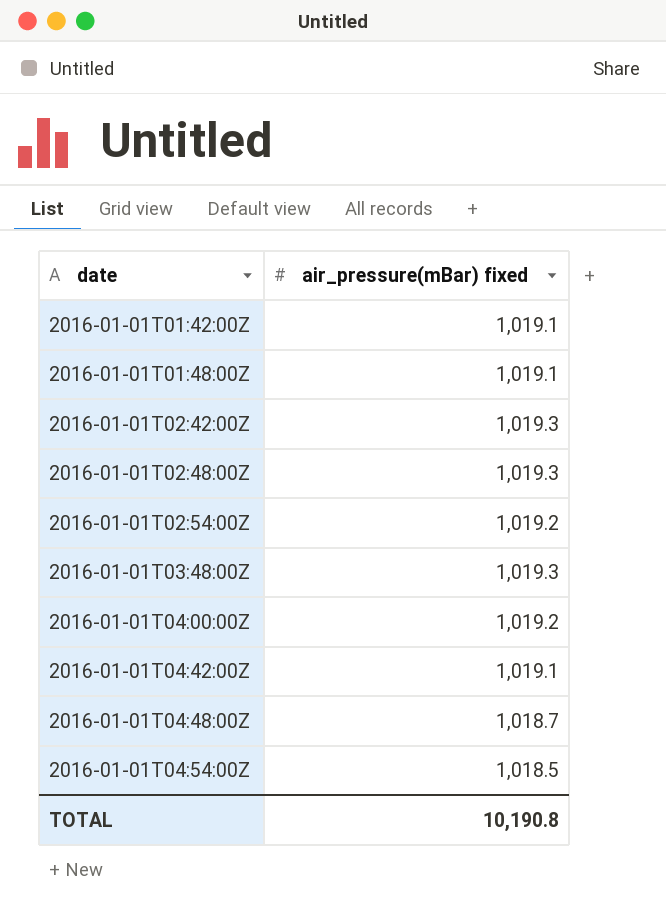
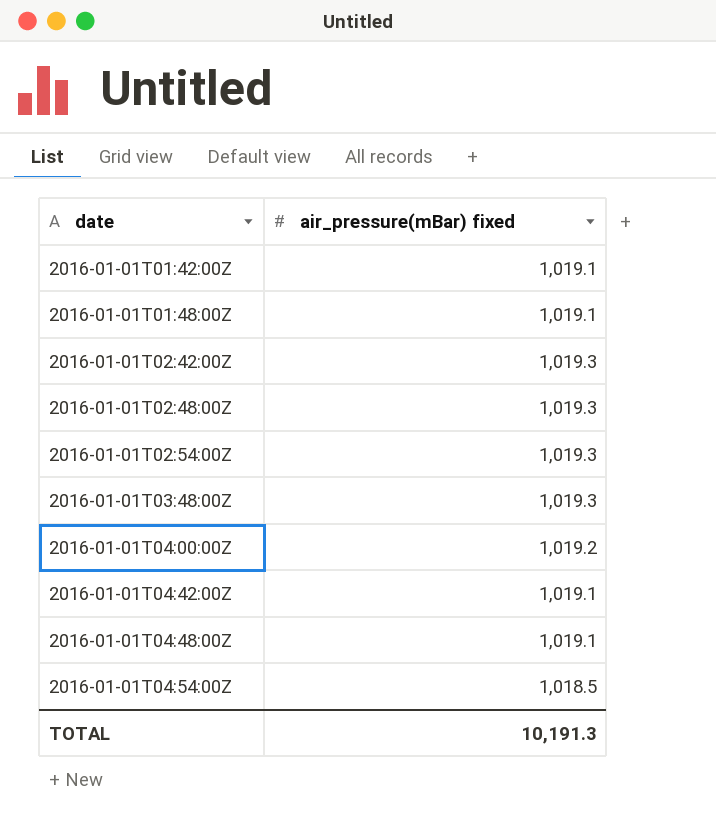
2016-01-01T02:54:00Z | air_pressure(mBar) fixed: 1,019.2 -> 1,019.3
2016-01-01T04:48:00Z | air_pressure(mBar) fixed: 1,018.7 -> 1,019.1
TOTAL | air_pressure(mBar) fixed: 10,190.8 -> 10,191.3

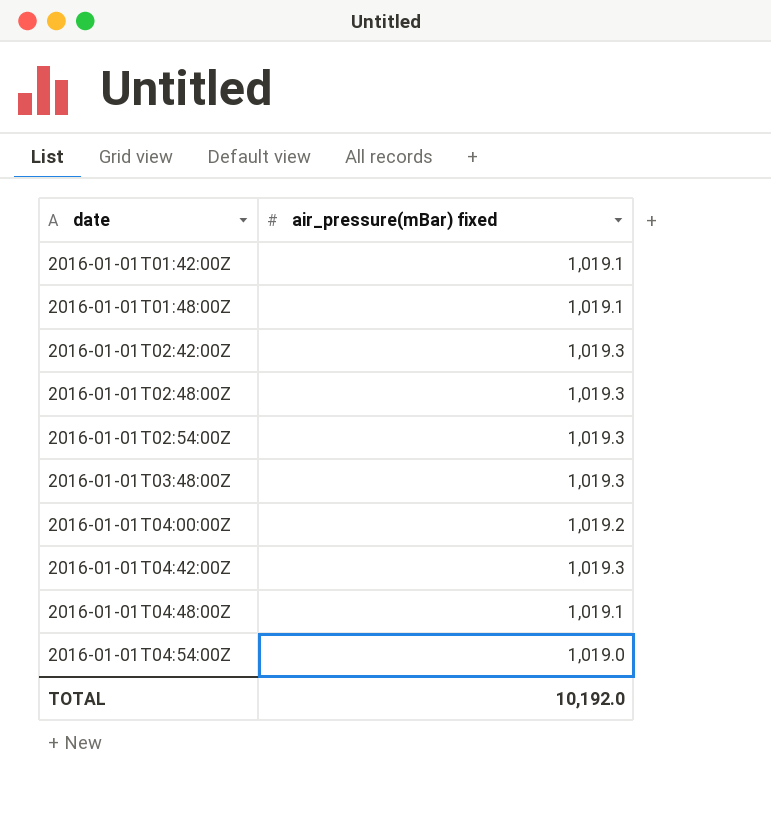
2016-01-01T04:42:00Z | air_pressure(mBar) fixed: 1,019.1 -> 1,019.3
2016-01-01T04:54:00Z | air_pressure(mBar) fixed: 1,018.5 -> 1,019.0
TOTAL | air_pressure(mBar) fixed: 10,191.3 -> 10,192.0

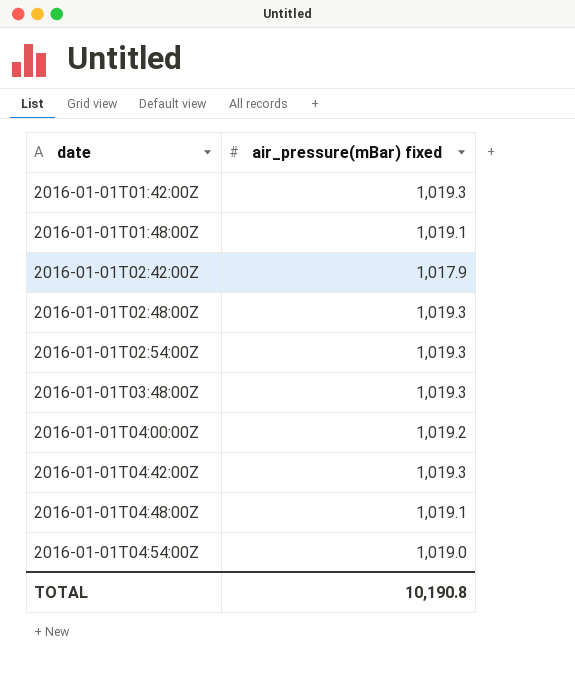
2016-01-01T01:42:00Z | air_pressure(mBar) fixed: 1,019.1 -> 1,019.3
2016-01-01T02:42:00Z | air_pressure(mBar) fixed: 1,019.3 -> 1,017.9
TOTAL | air_pressure(mBar) fixed: 10,192.0 -> 10,190.8

